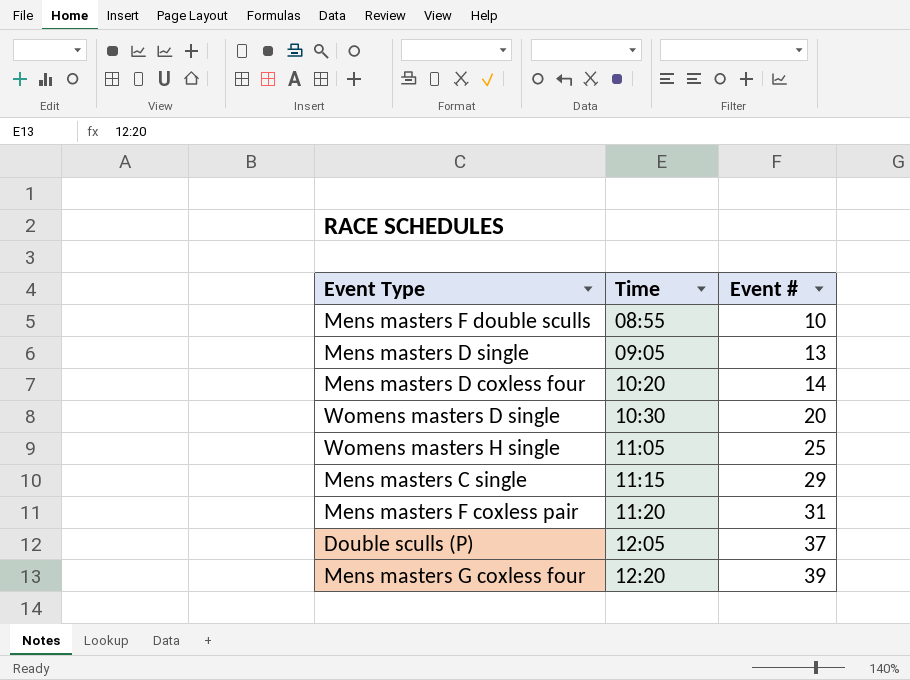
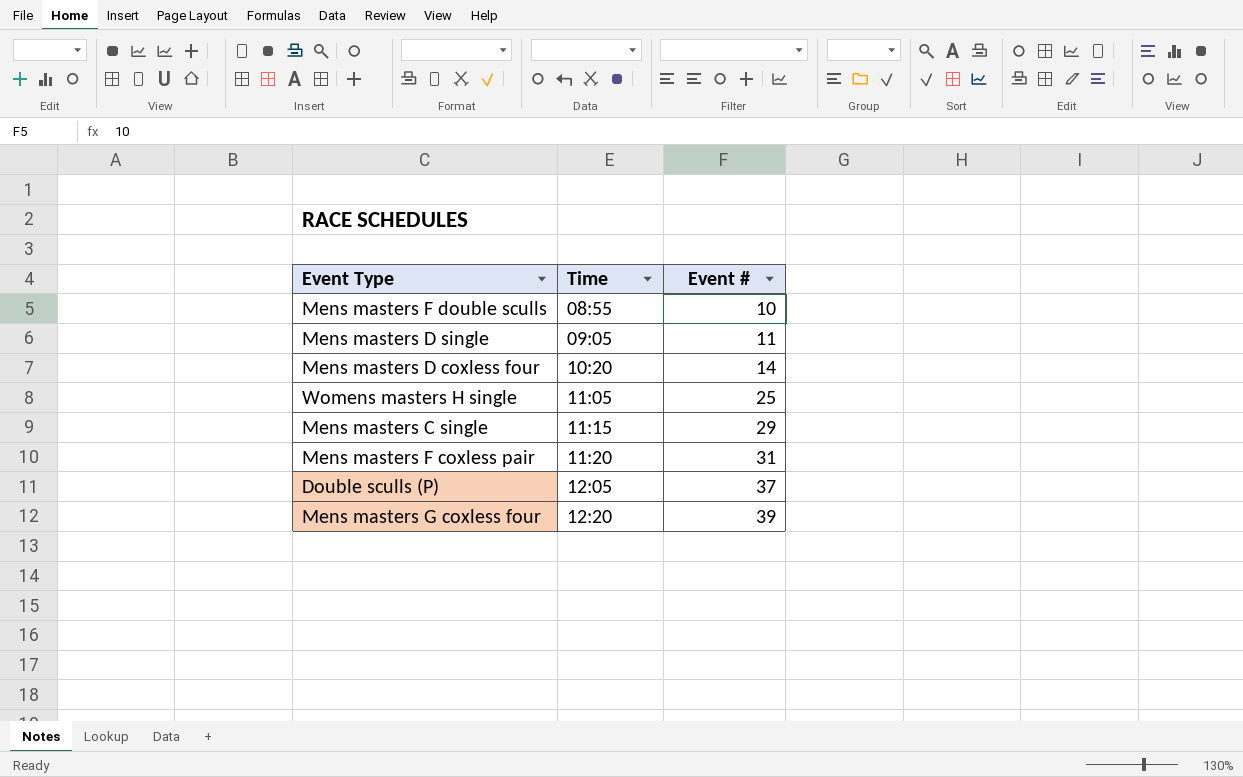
row Womens masters D single: 10:30 | 20 -> none
Mens masters D single | Event #: 13 -> 11

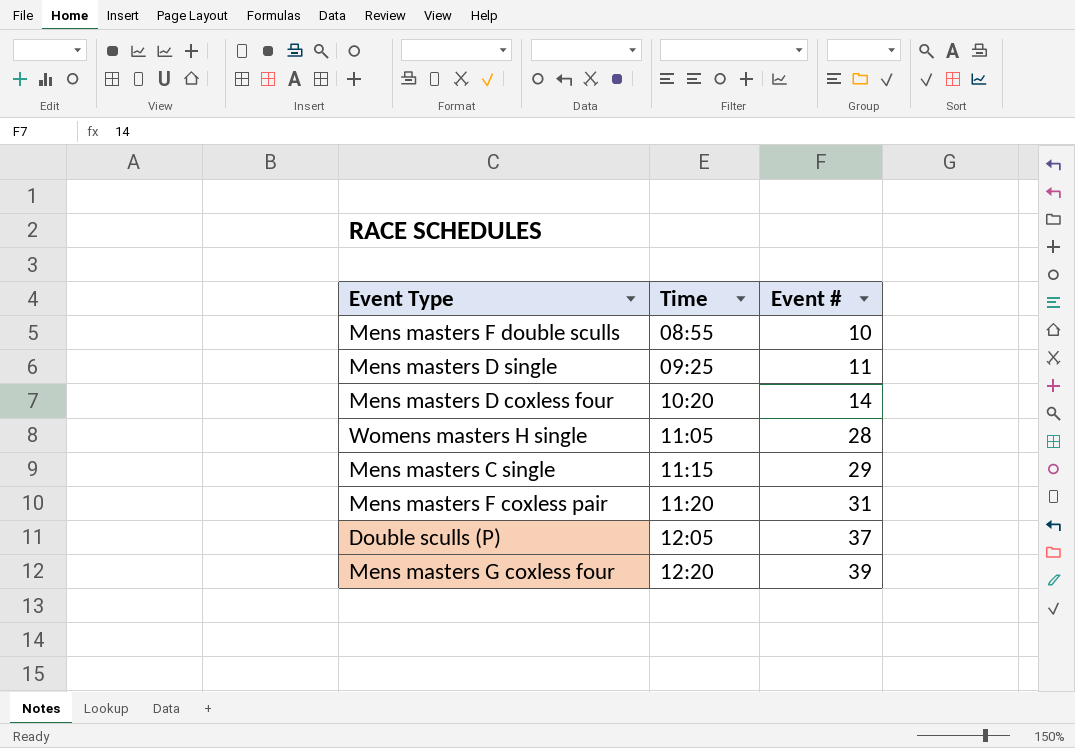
Mens masters D single | Time: 09:05 -> 09:25
Womens masters H single | Event #: 25 -> 28

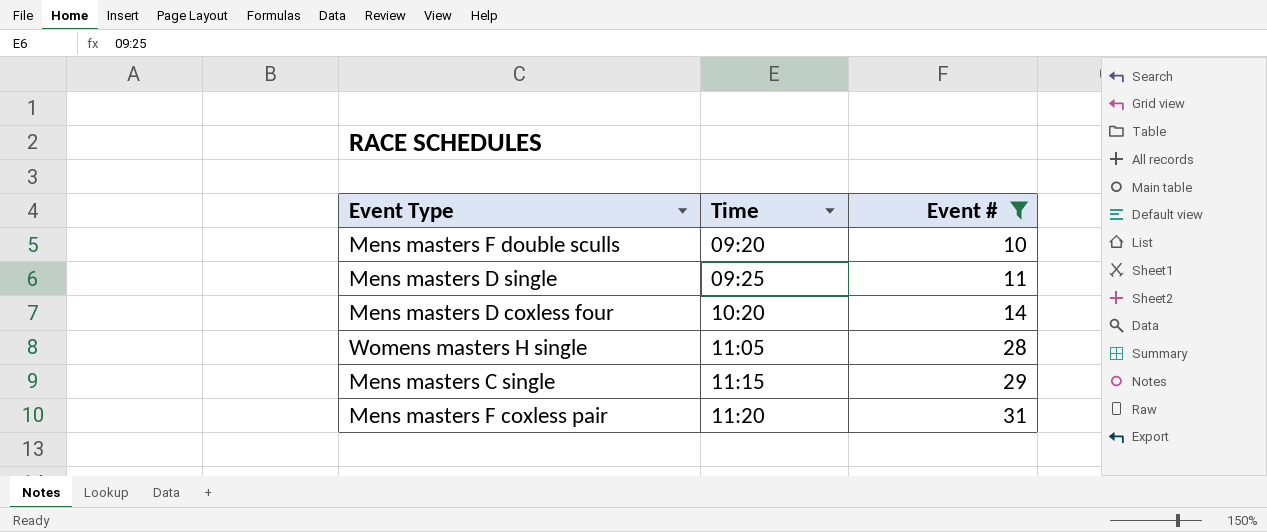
filter: none -> Event # <= 31
Mens masters F double sculls | Time: 08:55 -> 09:20

